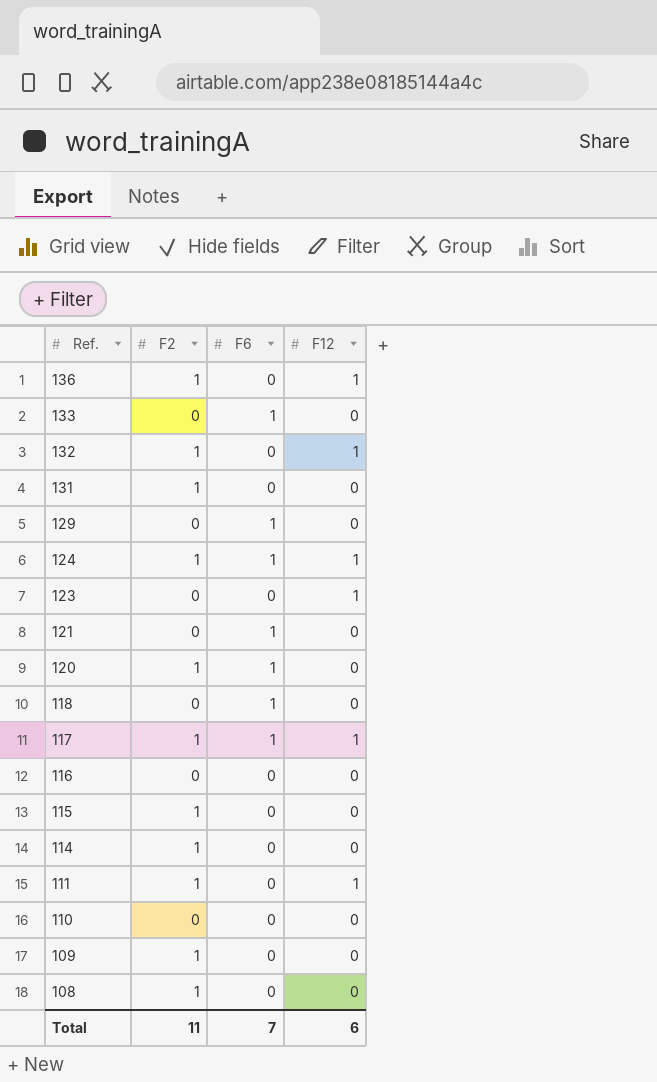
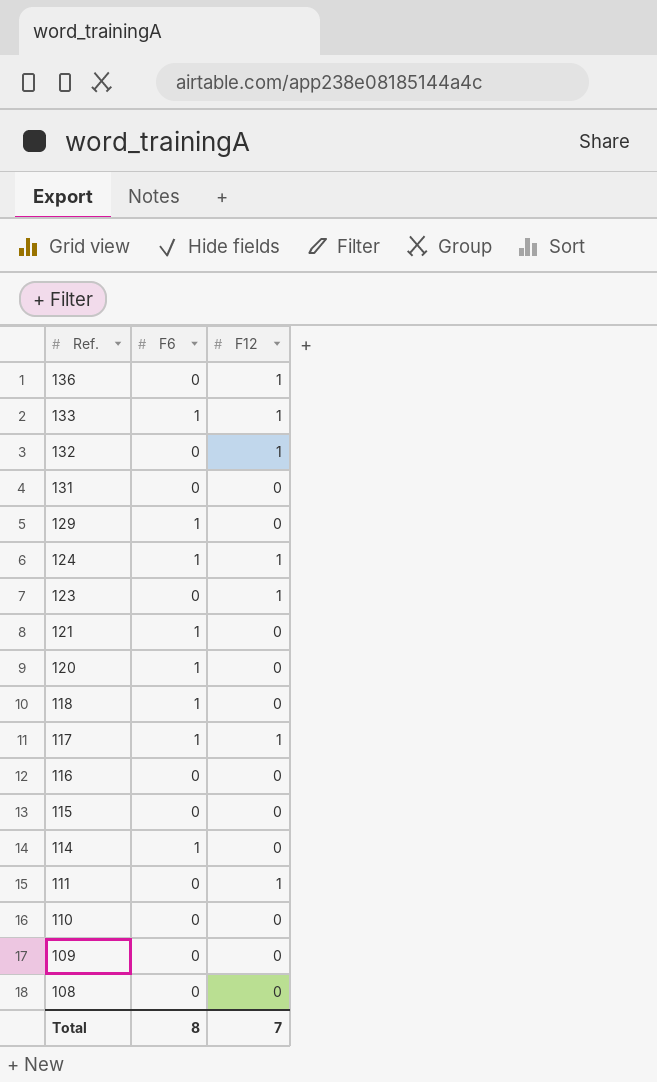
column F2 | position: 2 -> none
133 | F12: 0 -> 1
114 | F6: 0 -> 1
Total | F6: 7 -> 8
Total | F12: 6 -> 7

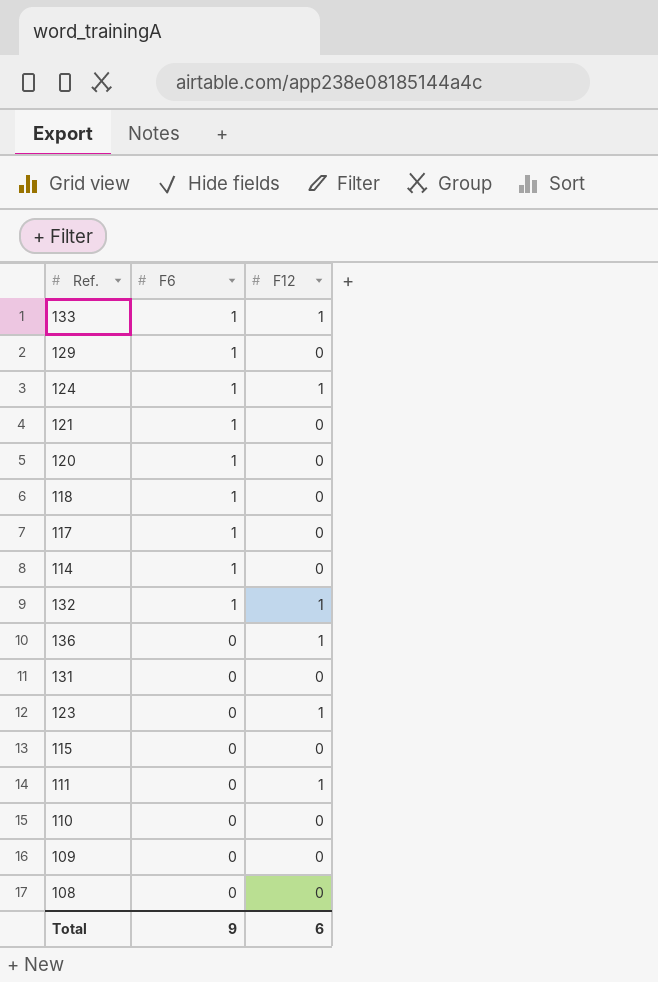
row order: Ref. descending -> F6 descending
row 116: 0 | 0 -> none
117 | F12: 1 -> 0
132 | F6: 0 -> 1
Total | F6: 8 -> 9
Total | F12: 7 -> 6

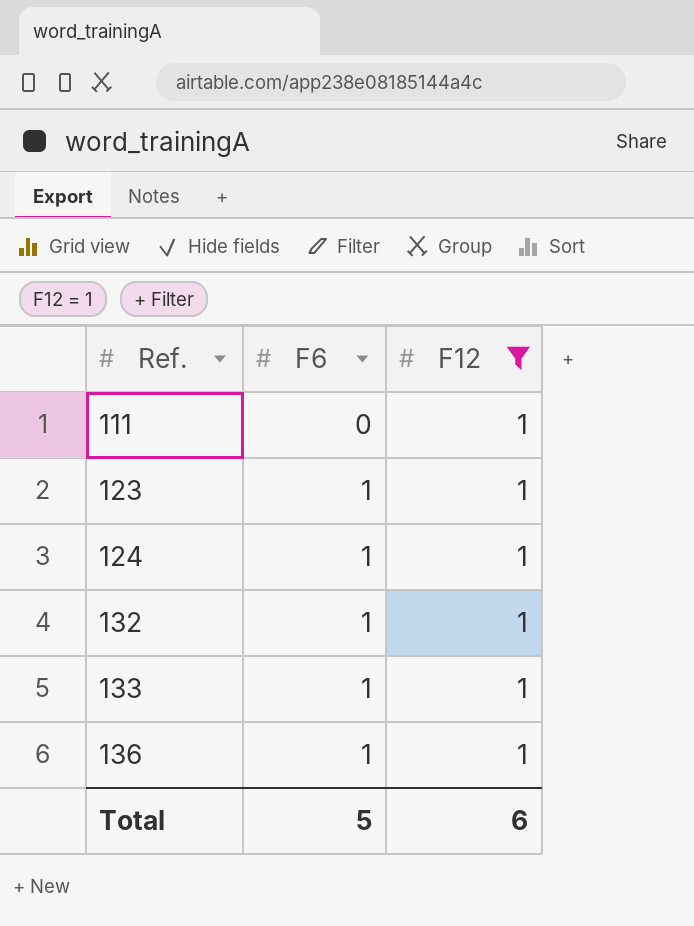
filter: none -> F12 = 1
row order: F6 descending -> Ref. ascending
123 | F6: 0 -> 1
136 | F6: 0 -> 1
Total | F6: 9 -> 5

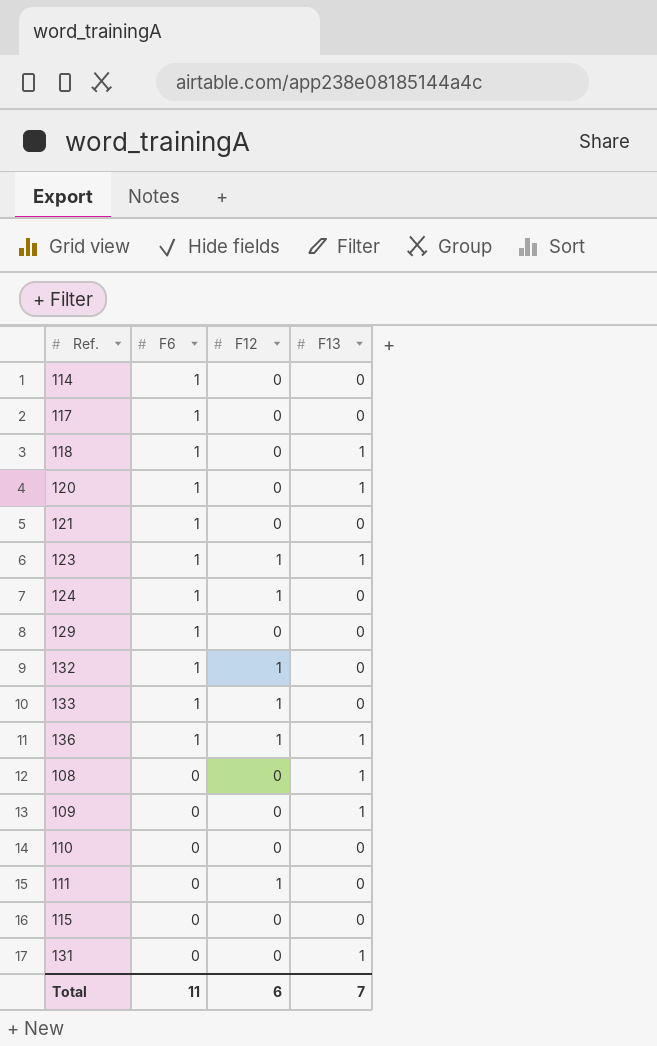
filter: F12 = 1 -> none
row order: Ref. ascending -> F6 descending
column F13 | position: none -> 4
Total | F6: 5 -> 11

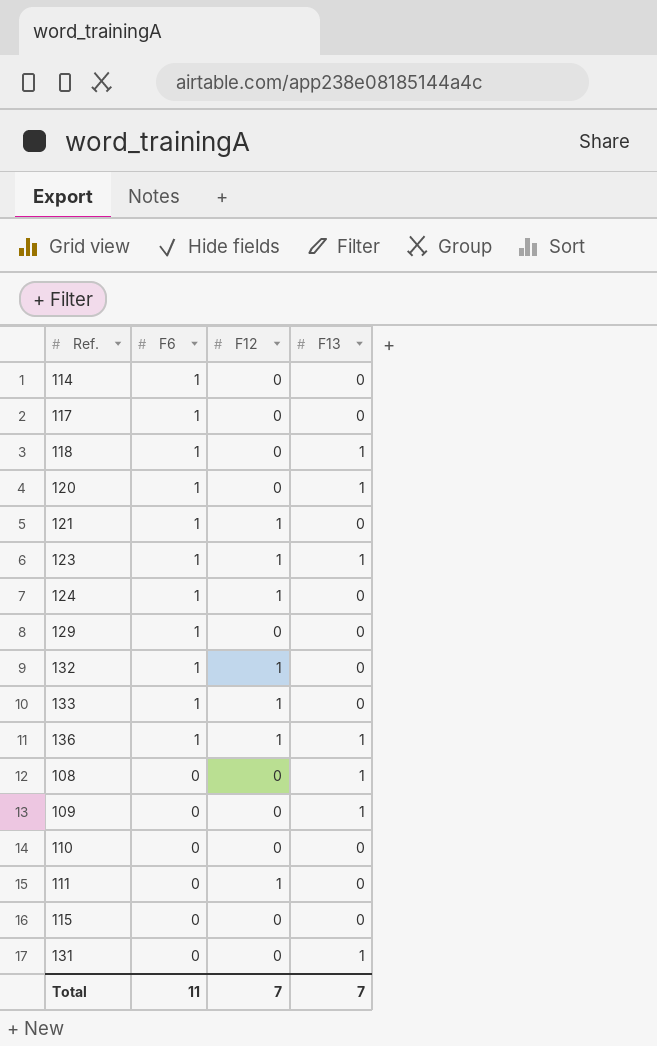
121 | F12: 0 -> 1
Total | F12: 6 -> 7

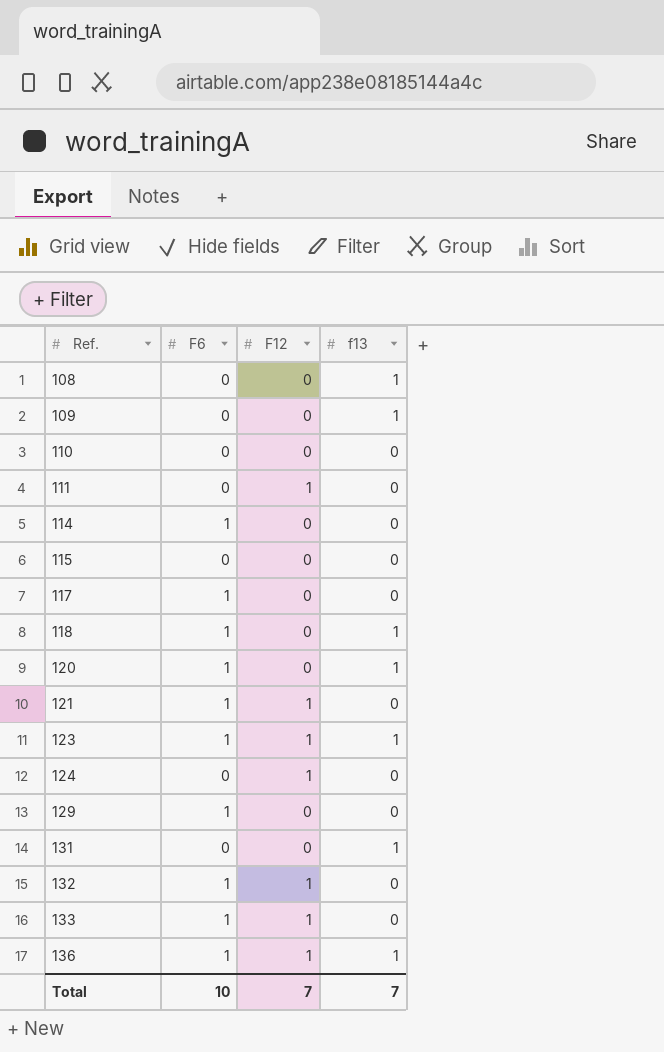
row order: F6 descending -> Ref. ascending
column name: F13 -> f13
124 | F6: 1 -> 0
Total | F6: 11 -> 10

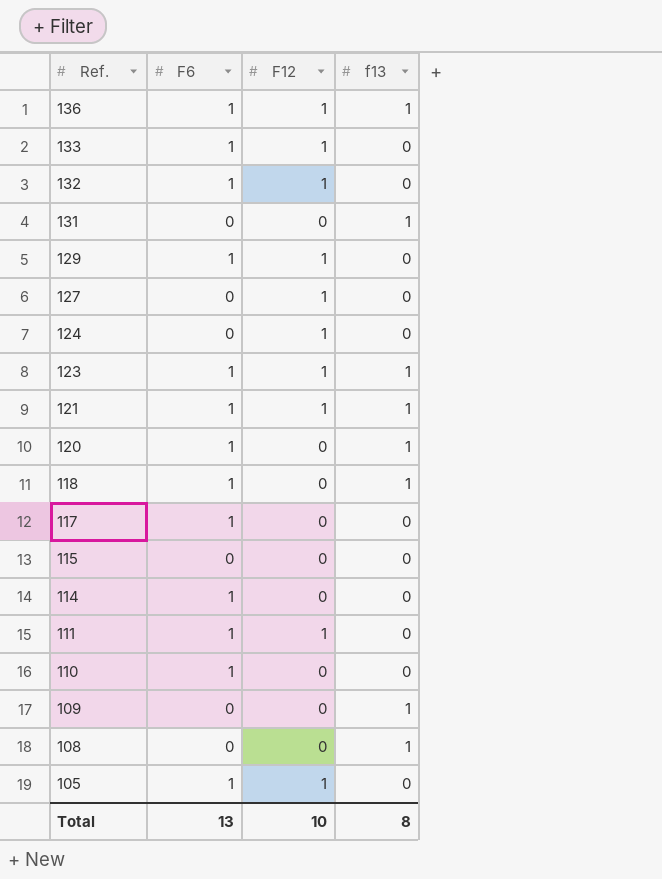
row order: Ref. ascending -> Ref. descending
129 | F12: 0 -> 1
row 127: none -> 0 | 1 | 0
121 | f13: 0 -> 1
111 | F6: 0 -> 1
110 | F6: 0 -> 1
row 105: none -> 1 | 1 | 0
Total | F6: 10 -> 13
Total | F12: 7 -> 10
Total | f13: 7 -> 8

